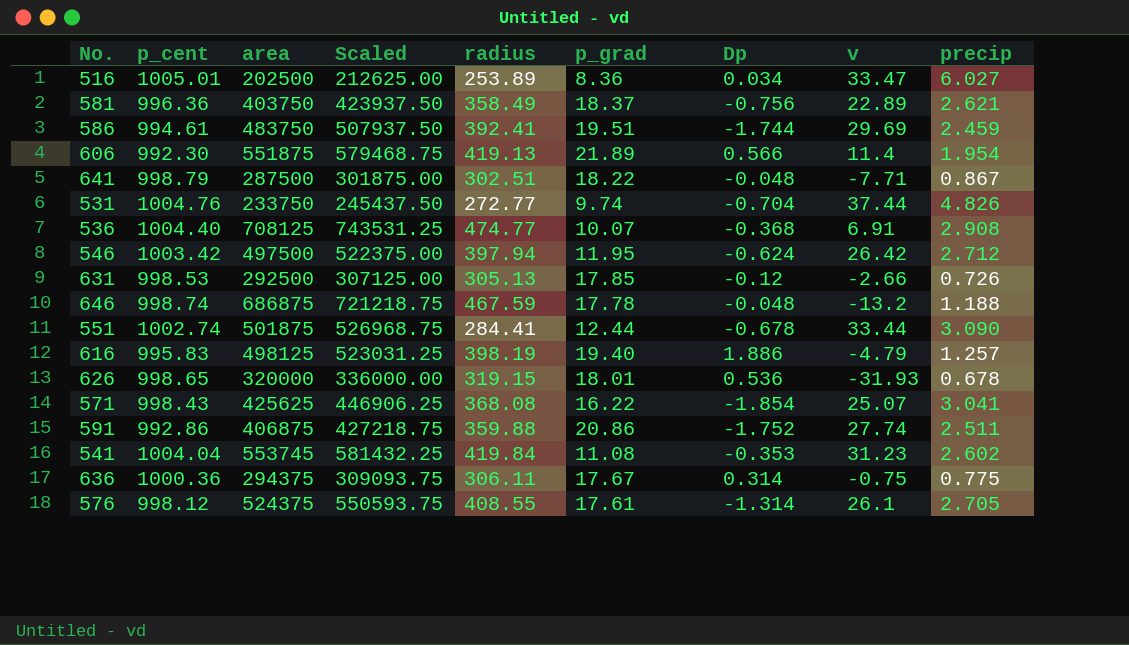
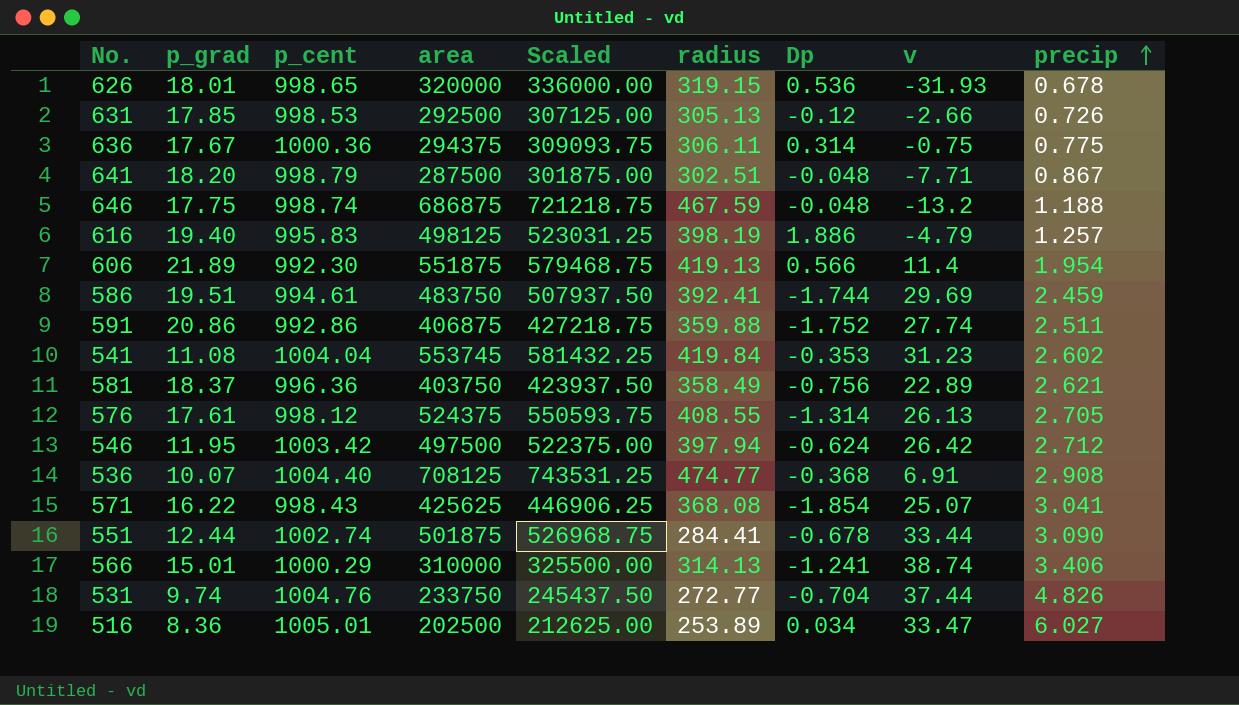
row order: none -> precip ascending
column p_grad | position: 6 -> 2
641 | p_grad: 18.22 -> 18.20
646 | p_grad: 17.78 -> 17.75
576 | v: 26.1 -> 26.13
row 566: none -> 15.01 | 1000.29 | 310000 | 325500.00 | 314.13 | -1.241 | 38.74 | 3.406

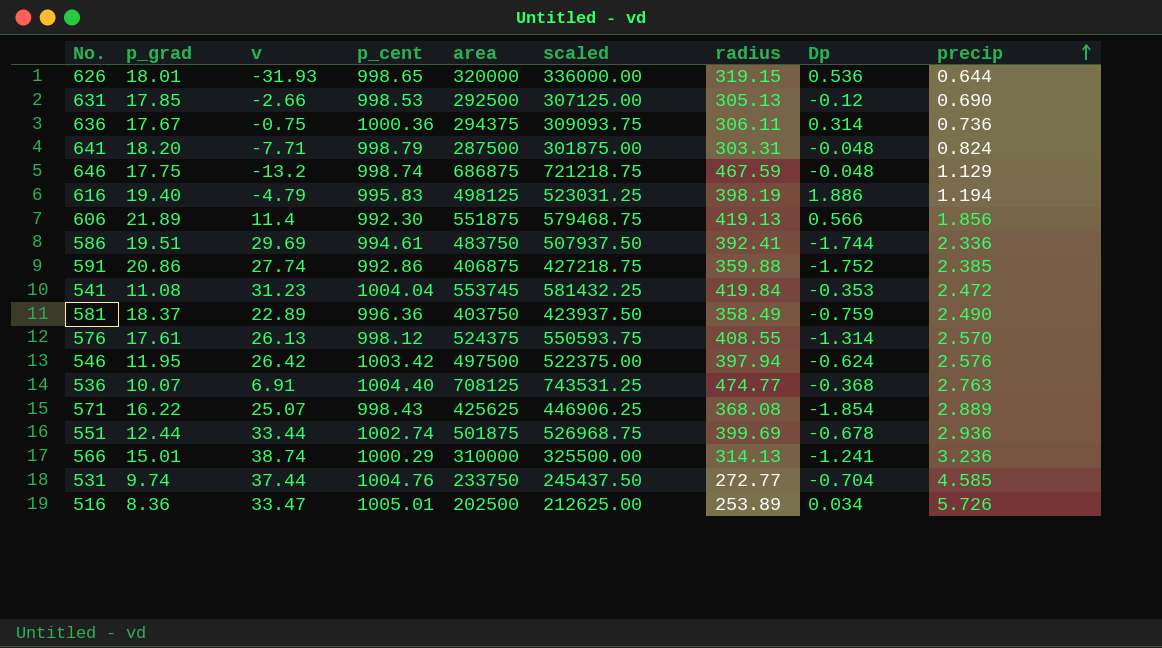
column v | position: 8 -> 3
column name: Scaled -> scaled
626 | precip: 0.678 -> 0.644
631 | precip: 0.726 -> 0.690
636 | precip: 0.775 -> 0.736
641 | radius: 302.51 -> 303.31
641 | precip: 0.867 -> 0.824
646 | precip: 1.188 -> 1.129
616 | precip: 1.257 -> 1.194
606 | precip: 1.954 -> 1.856
586 | precip: 2.459 -> 2.336
591 | precip: 2.511 -> 2.385
541 | precip: 2.602 -> 2.472
581 | Dp: -0.756 -> -0.759
581 | precip: 2.621 -> 2.490
576 | precip: 2.705 -> 2.570
546 | precip: 2.712 -> 2.576
536 | precip: 2.908 -> 2.763
571 | precip: 3.041 -> 2.889
551 | radius: 284.41 -> 399.69
551 | precip: 3.090 -> 2.936
566 | precip: 3.406 -> 3.236
531 | precip: 4.826 -> 4.585
516 | precip: 6.027 -> 5.726

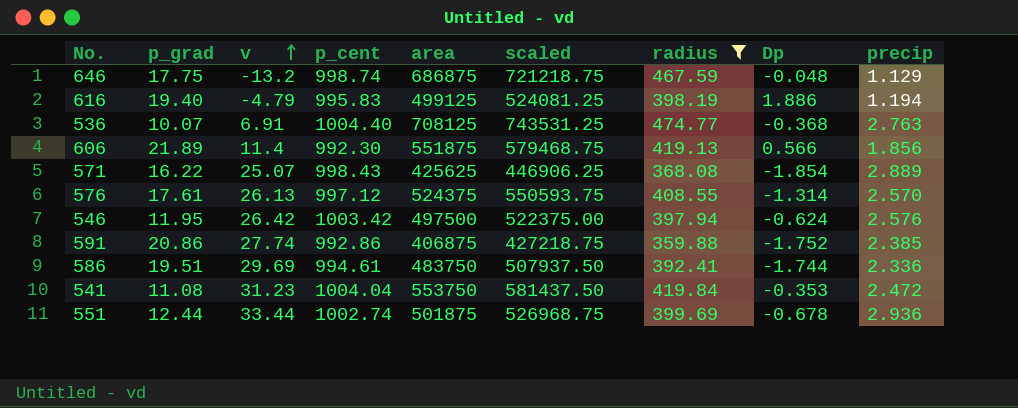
filter: none -> radius >= 359.88
row order: precip ascending -> v ascending
616 | area: 498125 -> 499125
616 | scaled: 523031.25 -> 524081.25
576 | p_cent: 998.12 -> 997.12
541 | area: 553745 -> 553750
541 | scaled: 581432.25 -> 581437.50

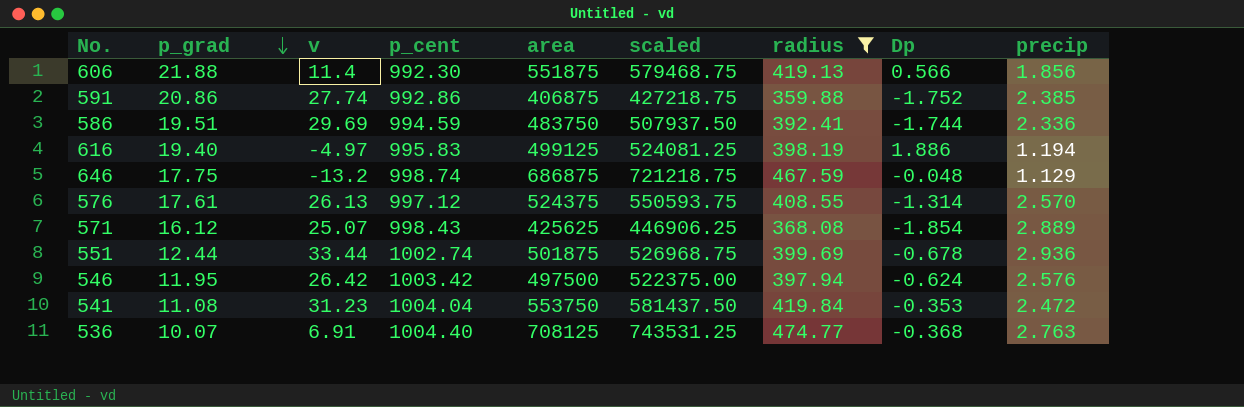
row order: v ascending -> p_grad descending
606 | p_grad: 21.89 -> 21.88
586 | p_cent: 994.61 -> 994.59
616 | v: -4.79 -> -4.97
571 | p_grad: 16.22 -> 16.12

